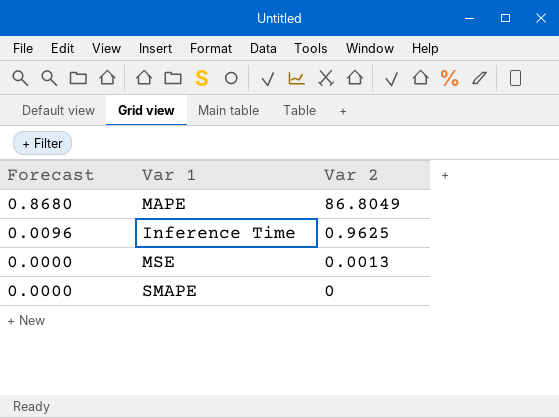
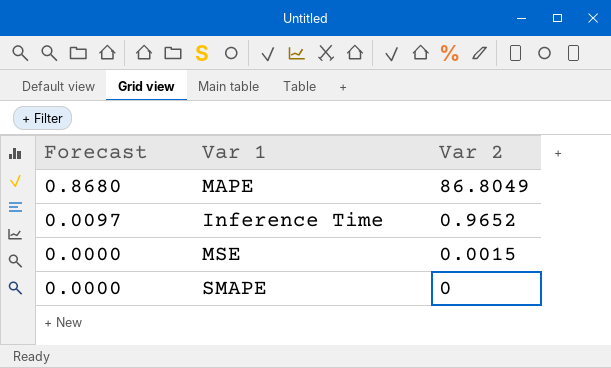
Inference Time | Forecast: 0.0096 -> 0.0097
Inference Time | Var 2: 0.9625 -> 0.9652
MSE | Var 2: 0.0013 -> 0.0015

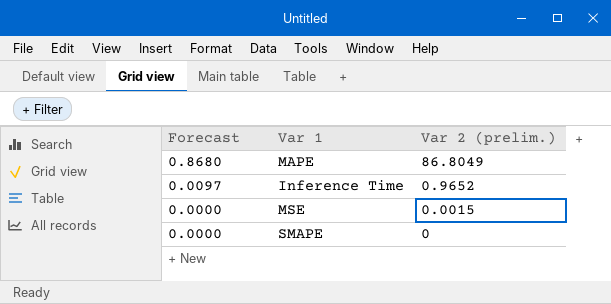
column name: Var 2 -> Var 2 (prelim.)

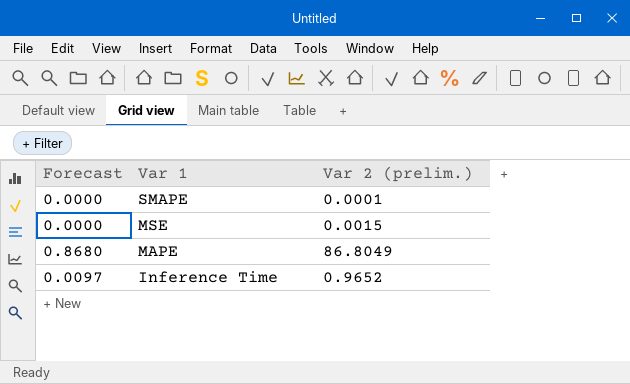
row order: Forecast descending -> Var 1 descending
SMAPE | Var 2 (prelim.): 0 -> 0.0001

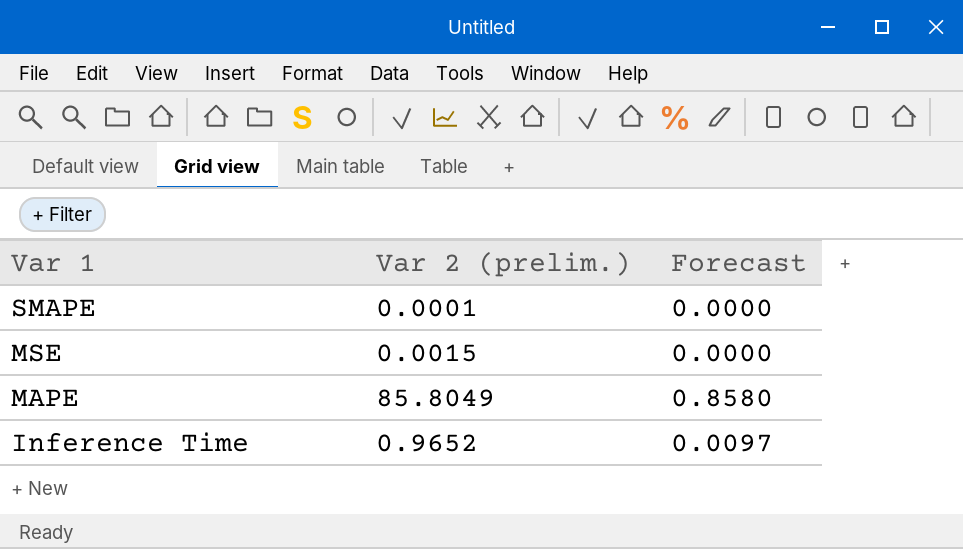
column Forecast | position: 1 -> 3
MAPE | Var 2 (prelim.): 86.8049 -> 85.8049
MAPE | Forecast: 0.8680 -> 0.8580

